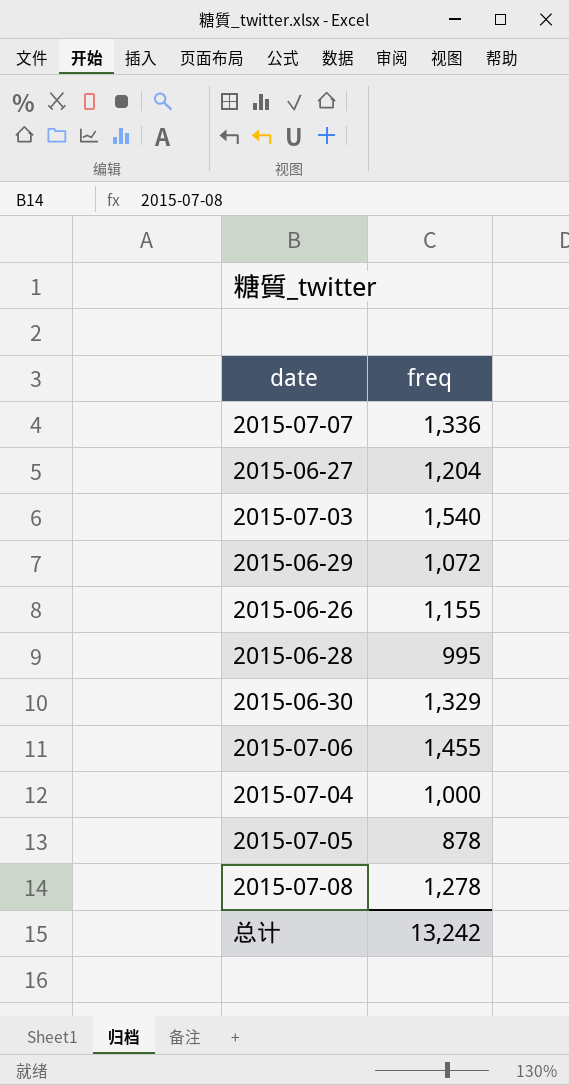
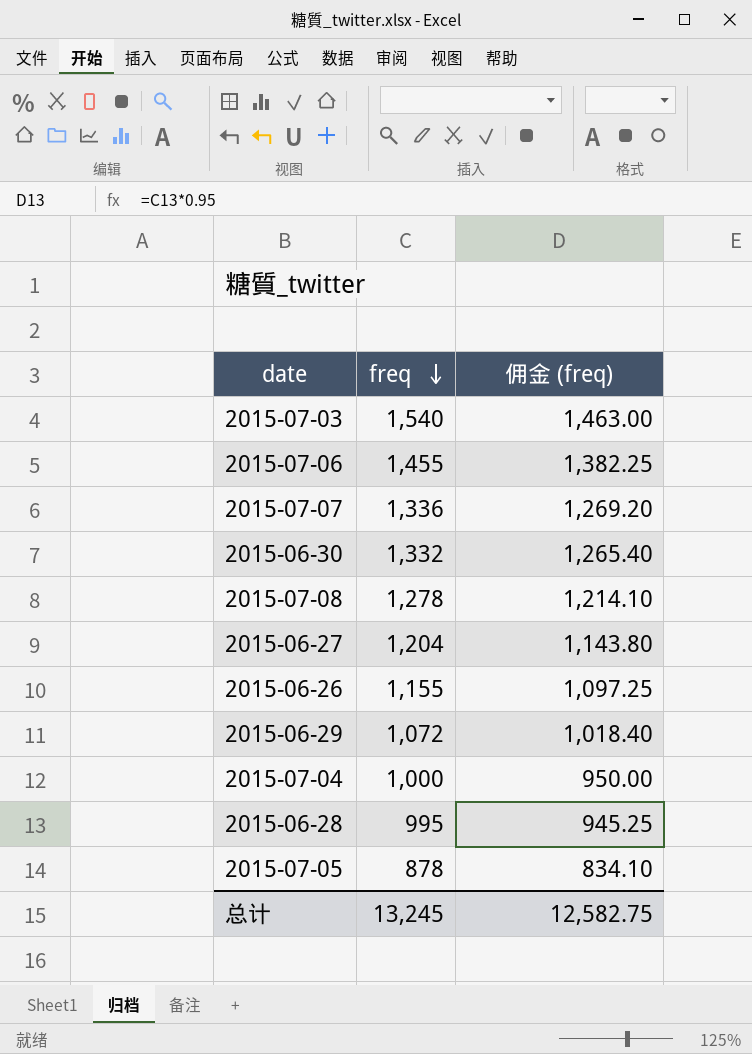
row order: none -> freq descending
column 佣金 (freq) | formula: none -> [freq] * 0.95
2015-06-30 | freq: 1,329 -> 1,332
总计 | freq: 13,242 -> 13,245

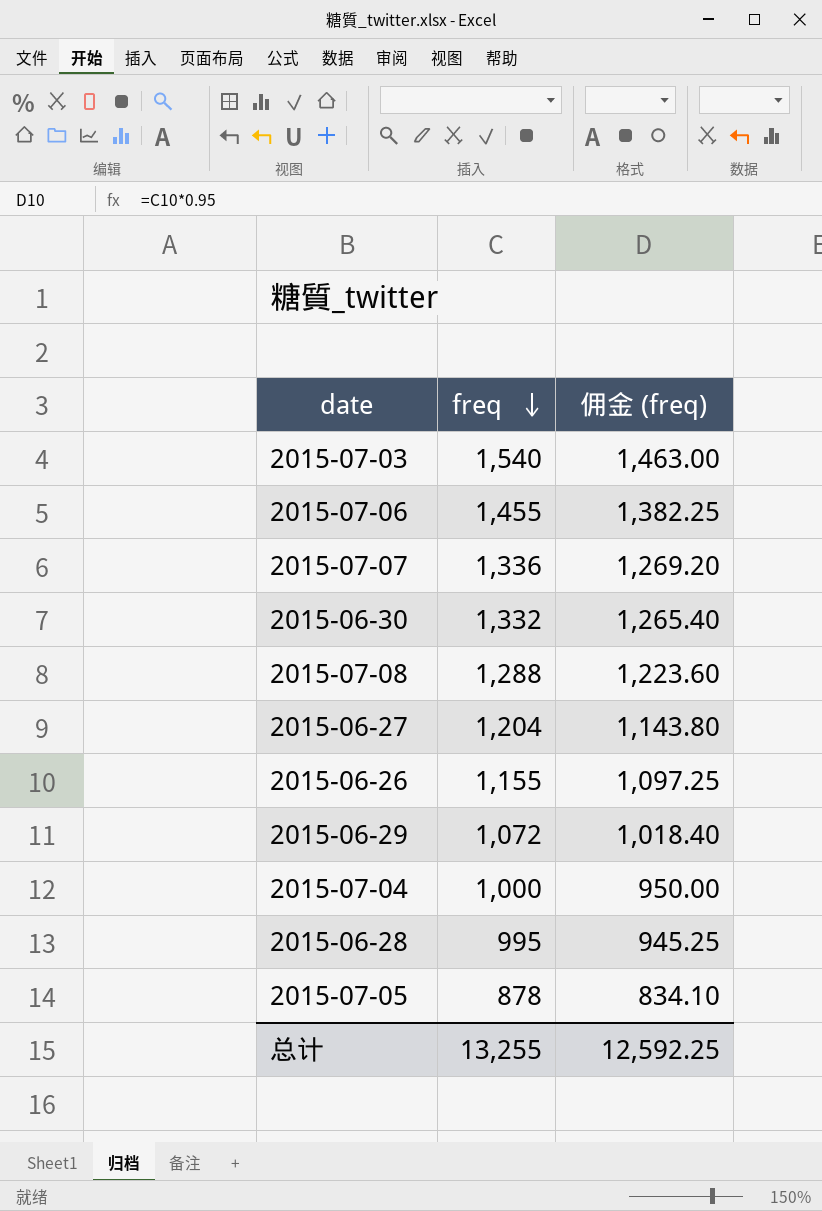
2015-07-08 | freq: 1,278 -> 1,288
2015-07-08 | 佣金 (freq): 1,214.10 -> 1,223.60
总计 | freq: 13,245 -> 13,255
总计 | 佣金 (freq): 12,582.75 -> 12,592.25

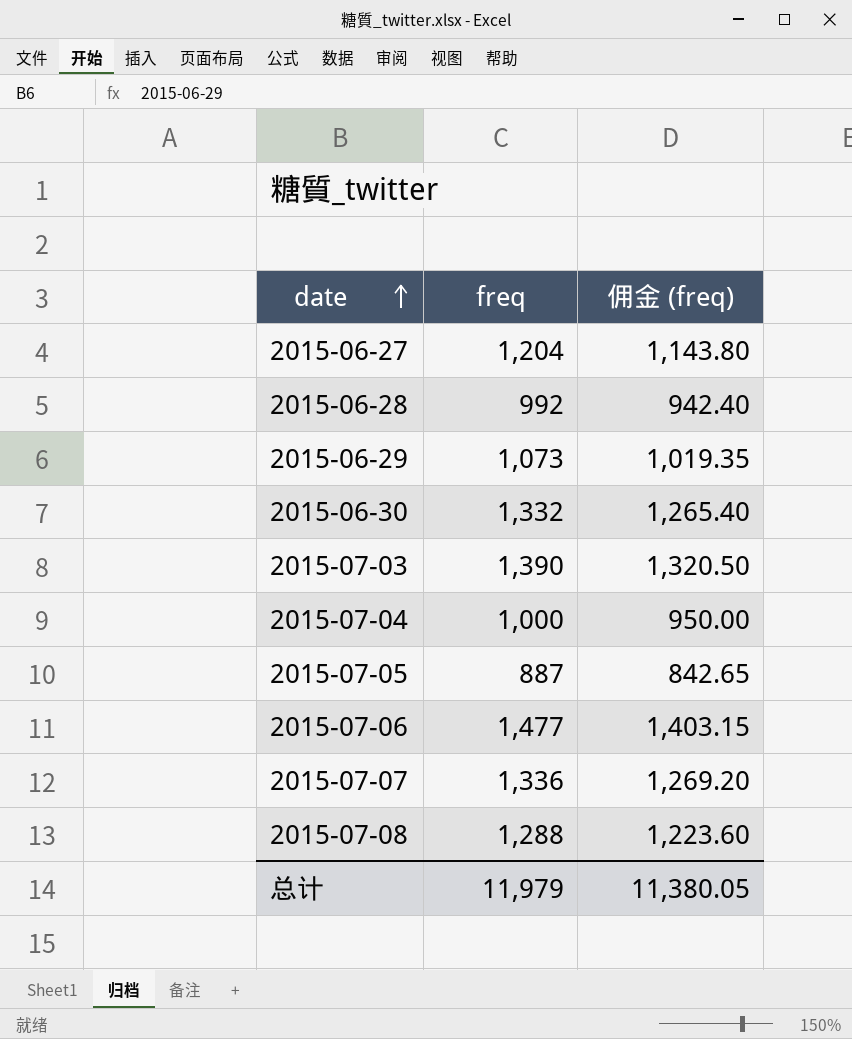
row order: freq descending -> date ascending
row 2015-06-26: 1,155 | 1,097.25 -> none
2015-06-28 | freq: 995 -> 992
2015-06-28 | 佣金 (freq): 945.25 -> 942.40
2015-06-29 | freq: 1,072 -> 1,073
2015-06-29 | 佣金 (freq): 1,018.40 -> 1,019.35
2015-07-03 | freq: 1,540 -> 1,390
2015-07-03 | 佣金 (freq): 1,463.00 -> 1,320.50
2015-07-05 | freq: 878 -> 887
2015-07-05 | 佣金 (freq): 834.10 -> 842.65
2015-07-06 | freq: 1,455 -> 1,477
2015-07-06 | 佣金 (freq): 1,382.25 -> 1,403.15
总计 | freq: 13,255 -> 11,979
总计 | 佣金 (freq): 12,592.25 -> 11,380.05

